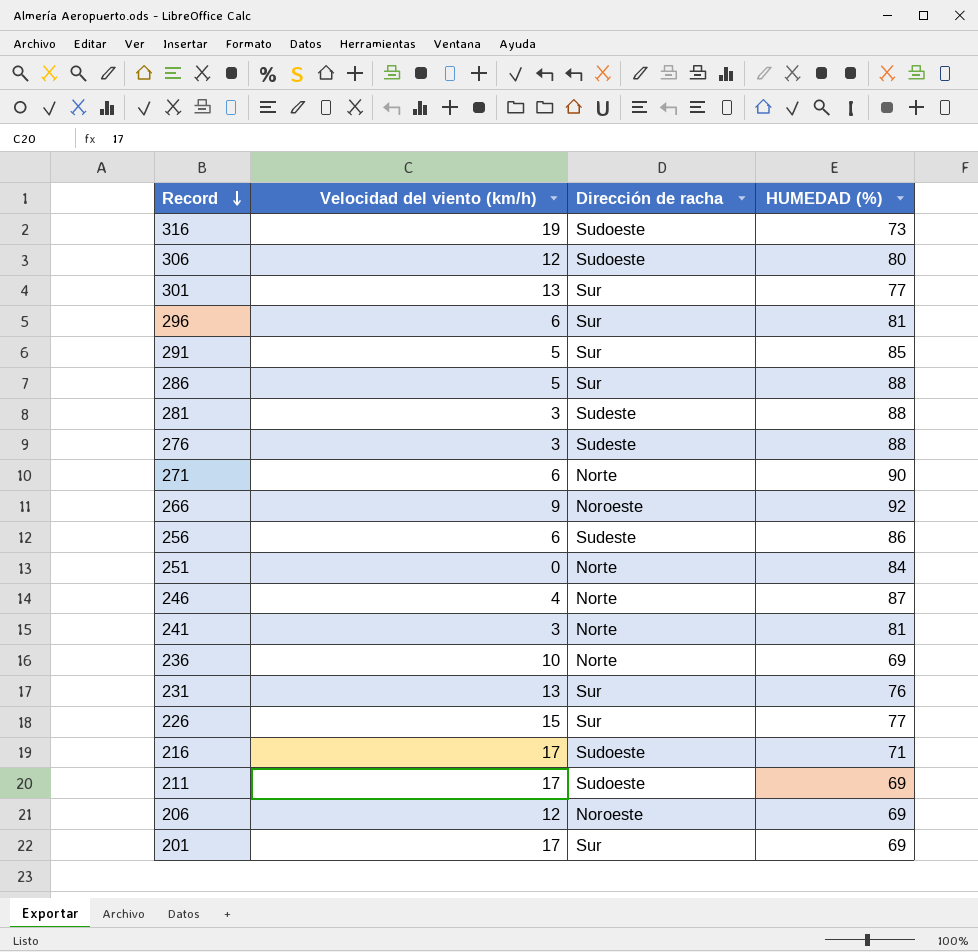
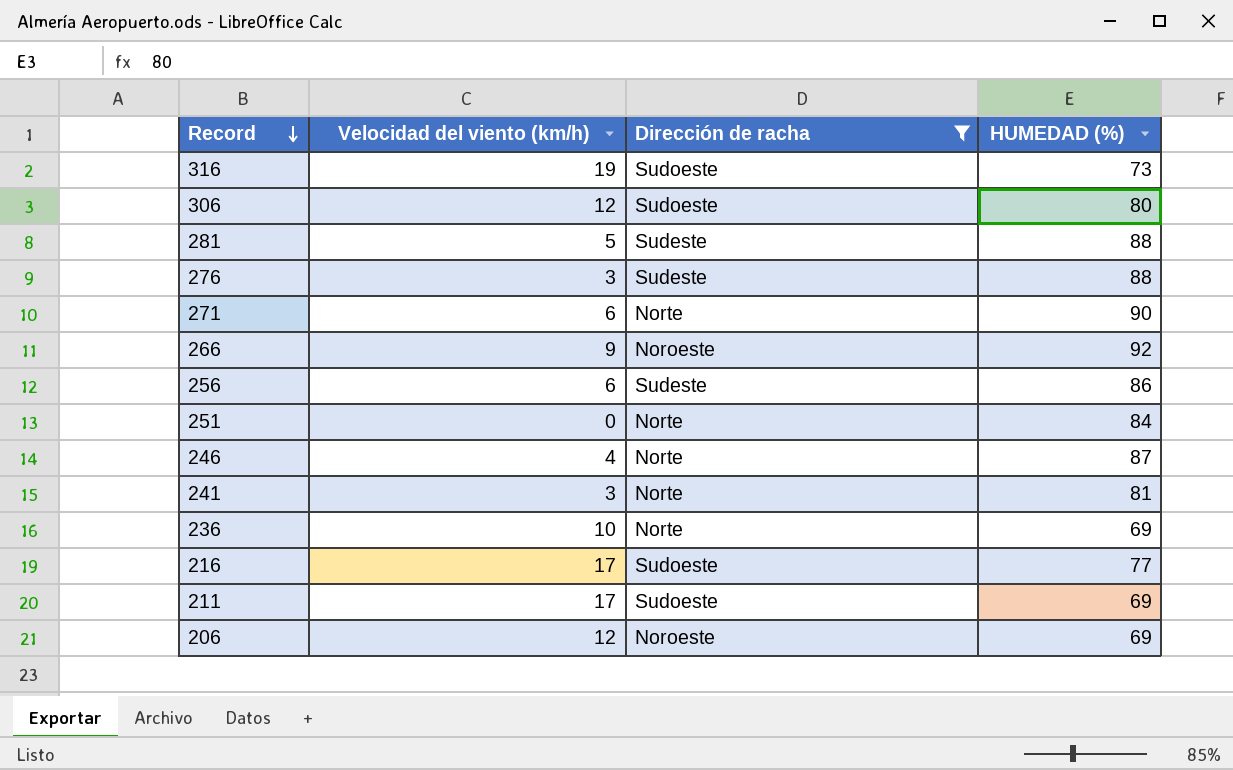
filter: none -> Dirección de racha != Sur
281 | Velocidad del viento (km/h): 3 -> 5
216 | HUMEDAD (%): 71 -> 77

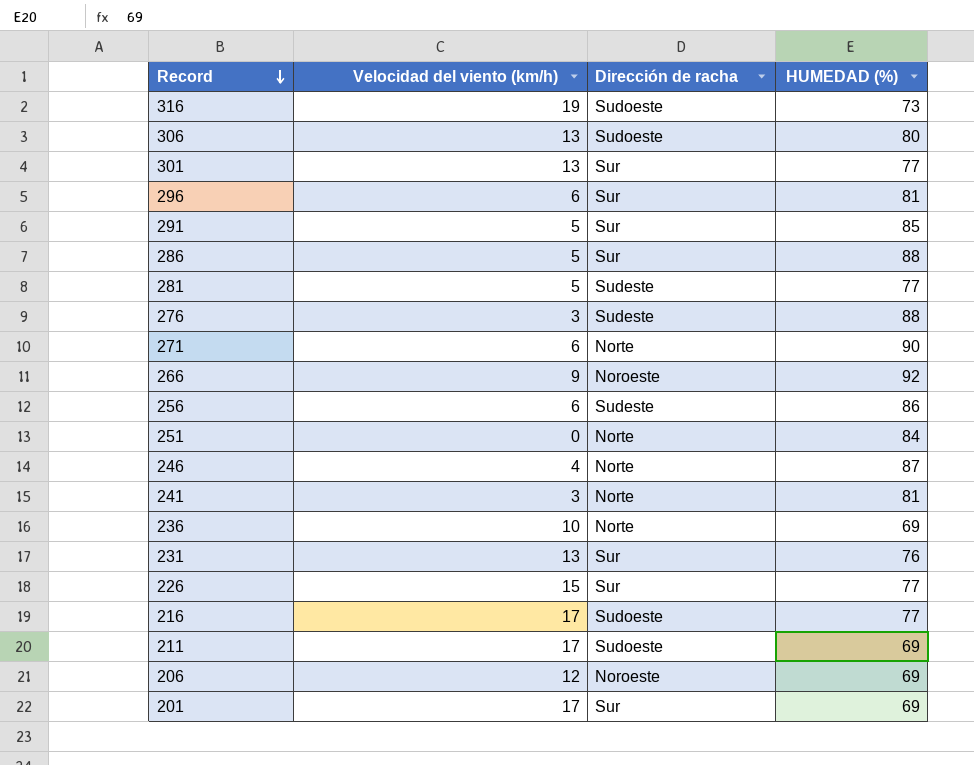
filter: Dirección de racha != Sur -> none
306 | Velocidad del viento (km/h): 12 -> 13
281 | HUMEDAD (%): 88 -> 77

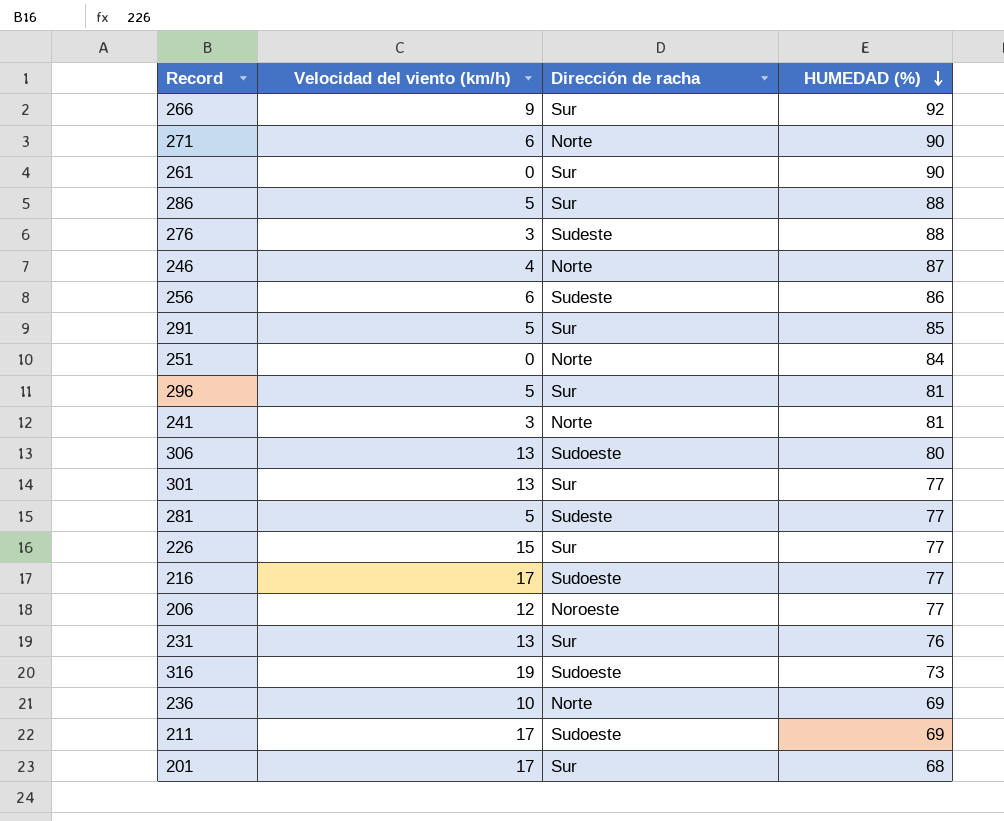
row order: Record descending -> HUMEDAD (%) descending
266 | Dirección de racha: Noroeste -> Sur
row 261: none -> 0 | Sur | 90
296 | Velocidad del viento (km/h): 6 -> 5
206 | HUMEDAD (%): 69 -> 77
201 | HUMEDAD (%): 69 -> 68

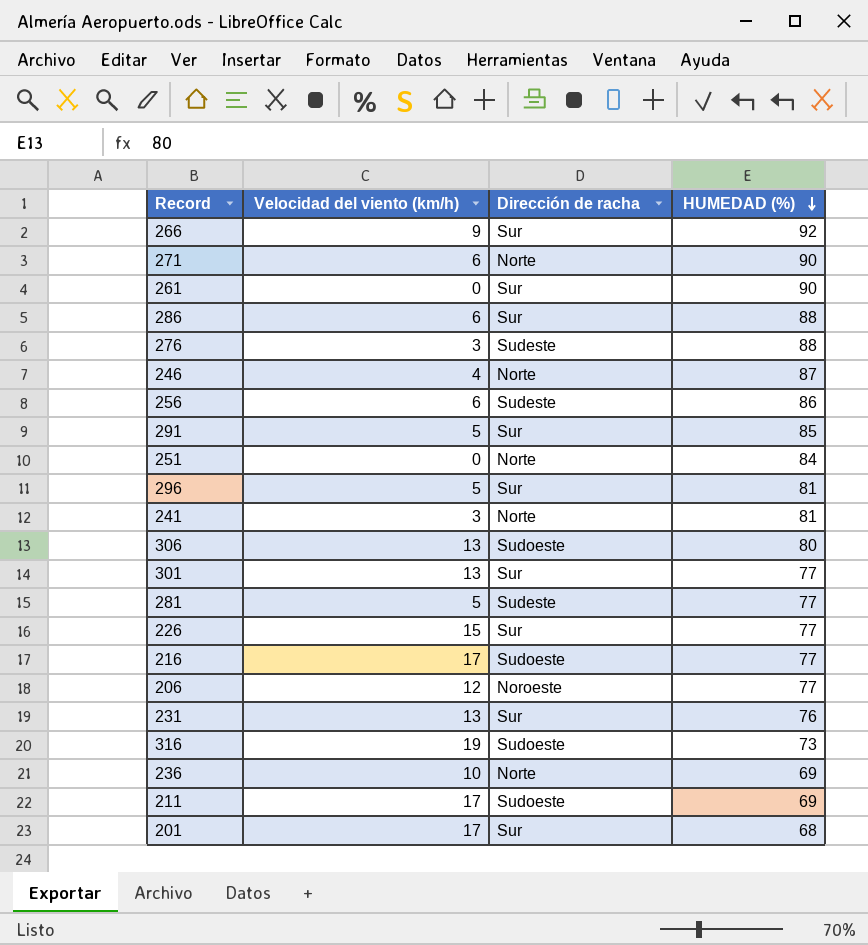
286 | Velocidad del viento (km/h): 5 -> 6

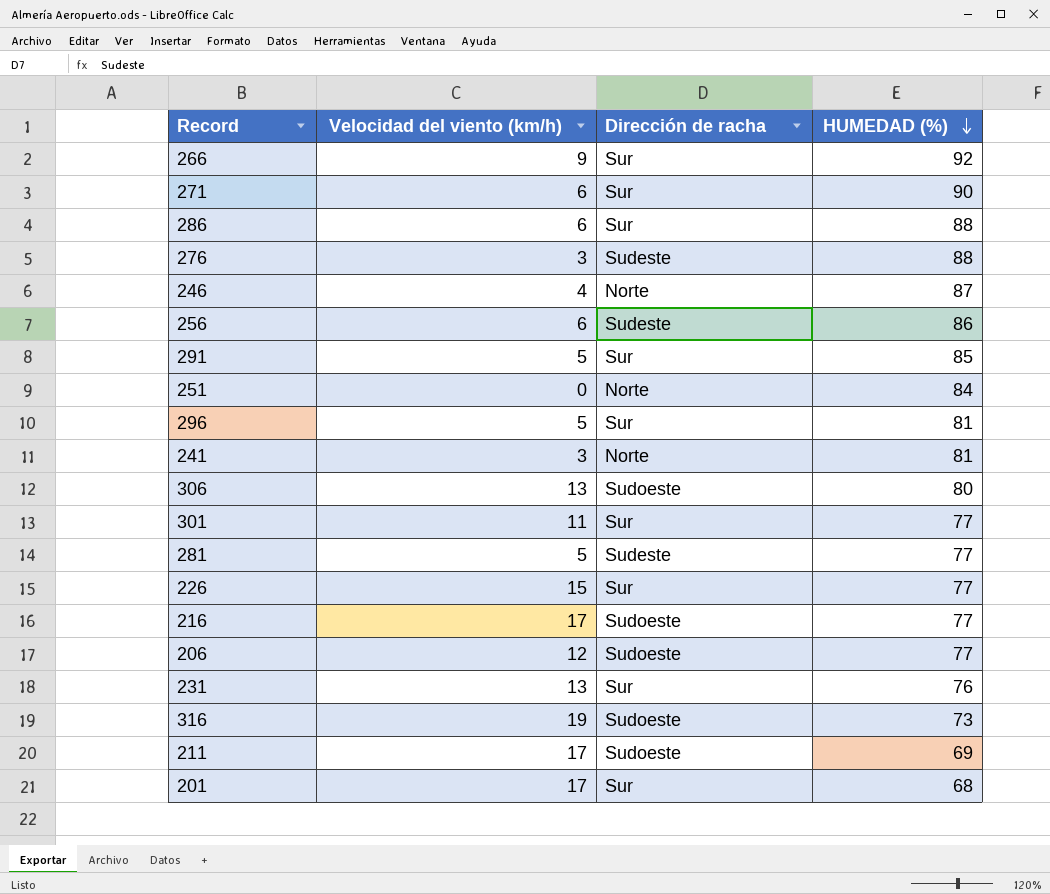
row 261: 0 | Sur | 90 -> none
row 236: 10 | Norte | 69 -> none
271 | Dirección de racha: Norte -> Sur
301 | Velocidad del viento (km/h): 13 -> 11
206 | Dirección de racha: Noroeste -> Sudoeste

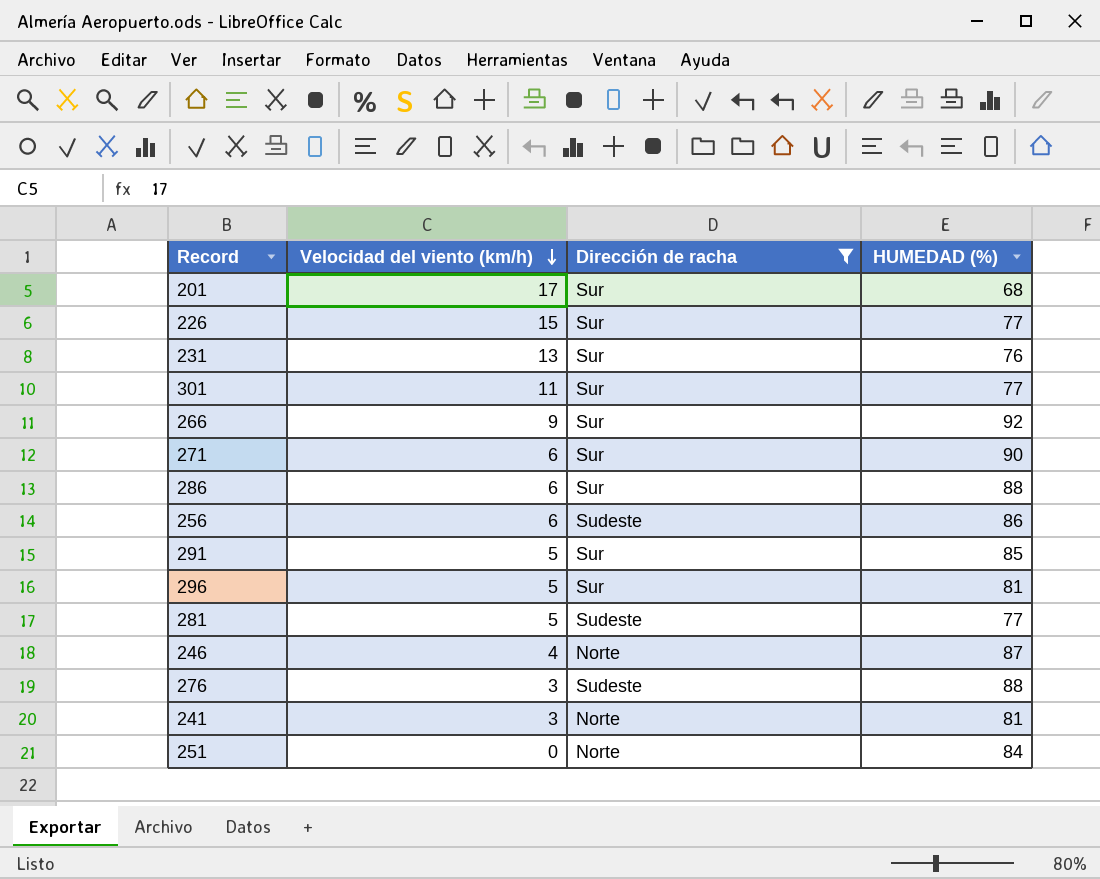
filter: none -> Dirección de racha != Sudoeste
row order: HUMEDAD (%) descending -> Velocidad del viento (km/h) descending

